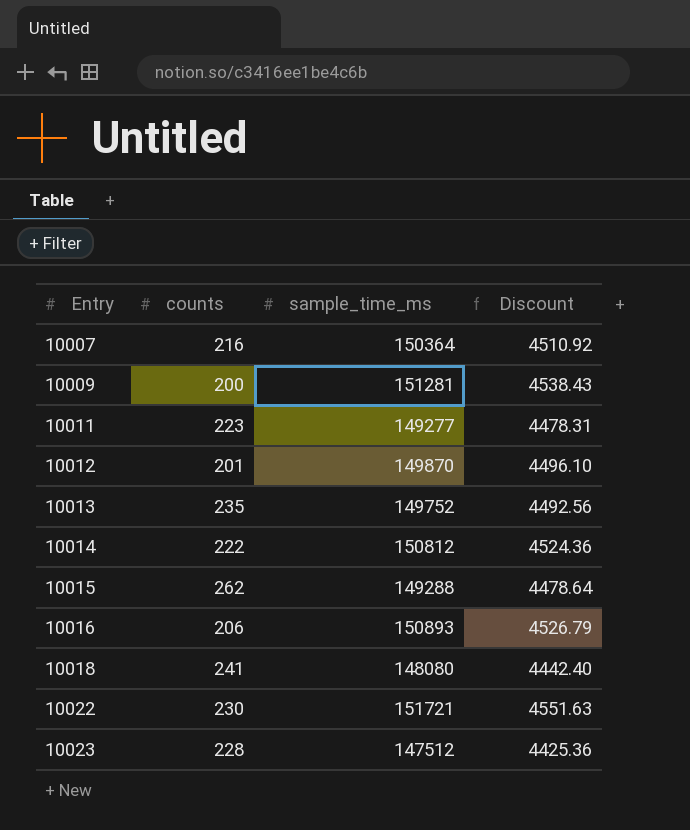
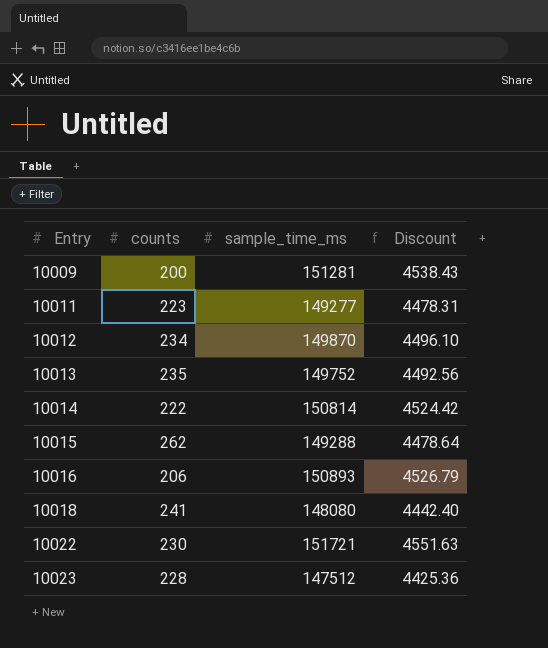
row 10007: 216 | 150364 | 4510.92 -> none
10012 | counts: 201 -> 234
10014 | sample_time_ms: 150812 -> 150814
10014 | Discount: 4524.36 -> 4524.42

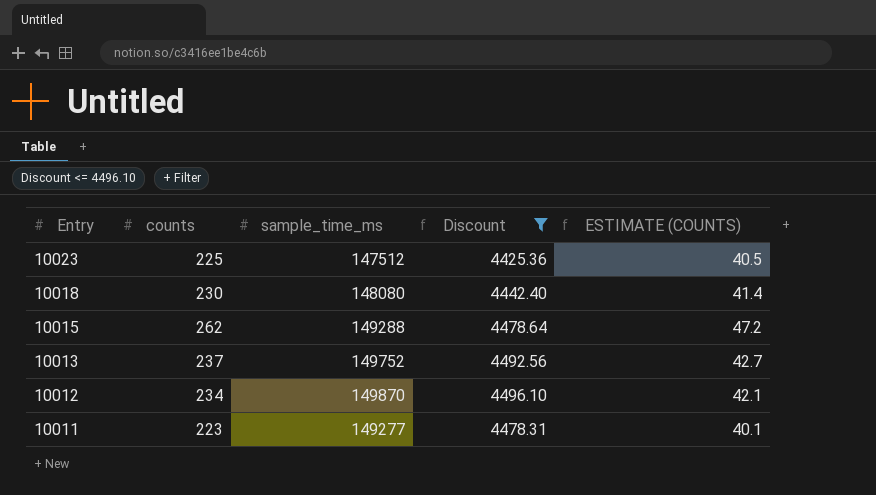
filter: none -> Discount <= 4496.10
row order: Entry ascending -> Entry descending
column ESTIMATE (COUNTS) | formula: none -> [counts] * 0.18
10023 | counts: 228 -> 225
10018 | counts: 241 -> 230
10013 | counts: 235 -> 237

